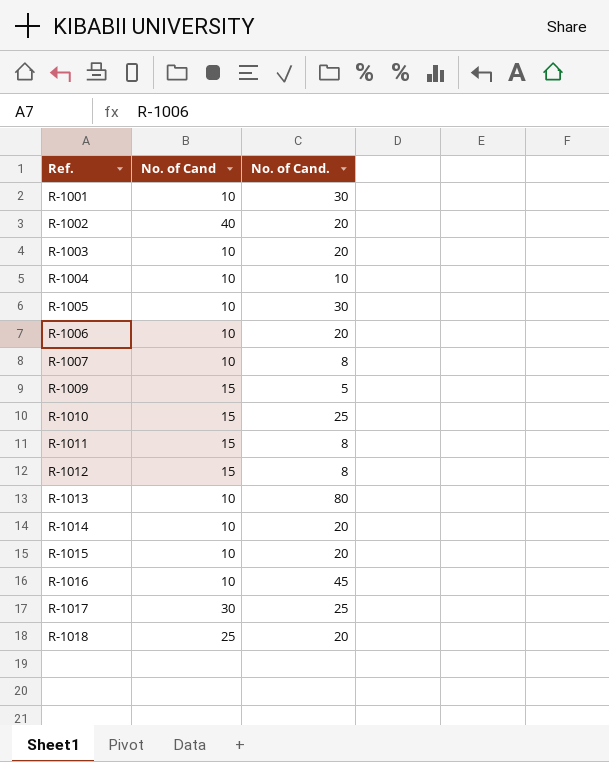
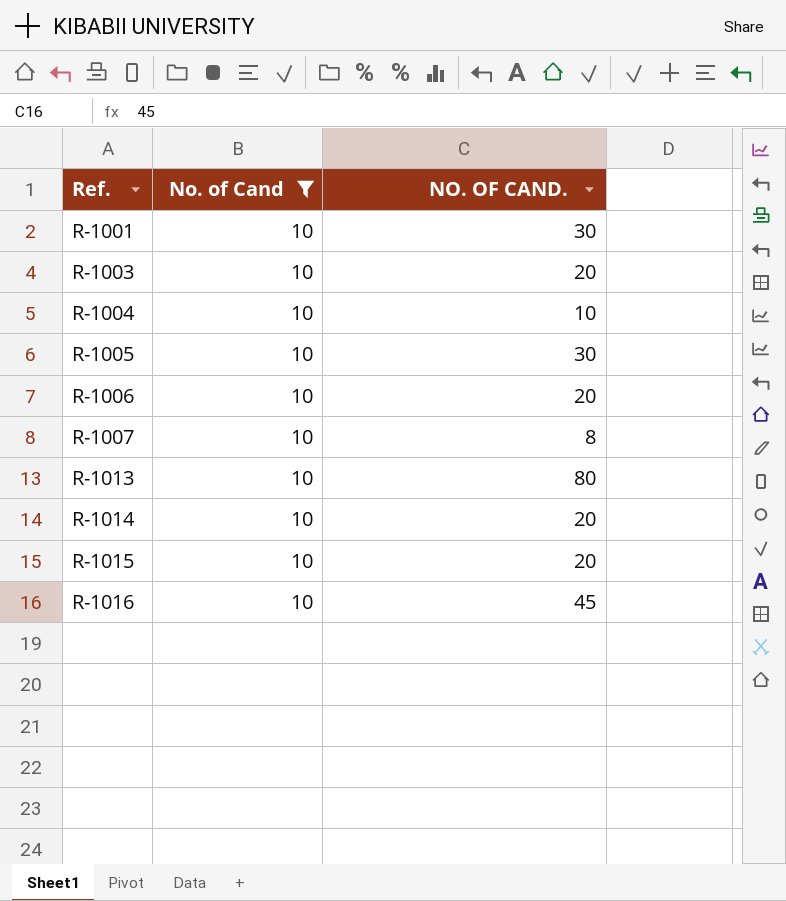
filter: none -> No. of Cand = 10
column name: No. of Cand. -> NO. OF CAND.

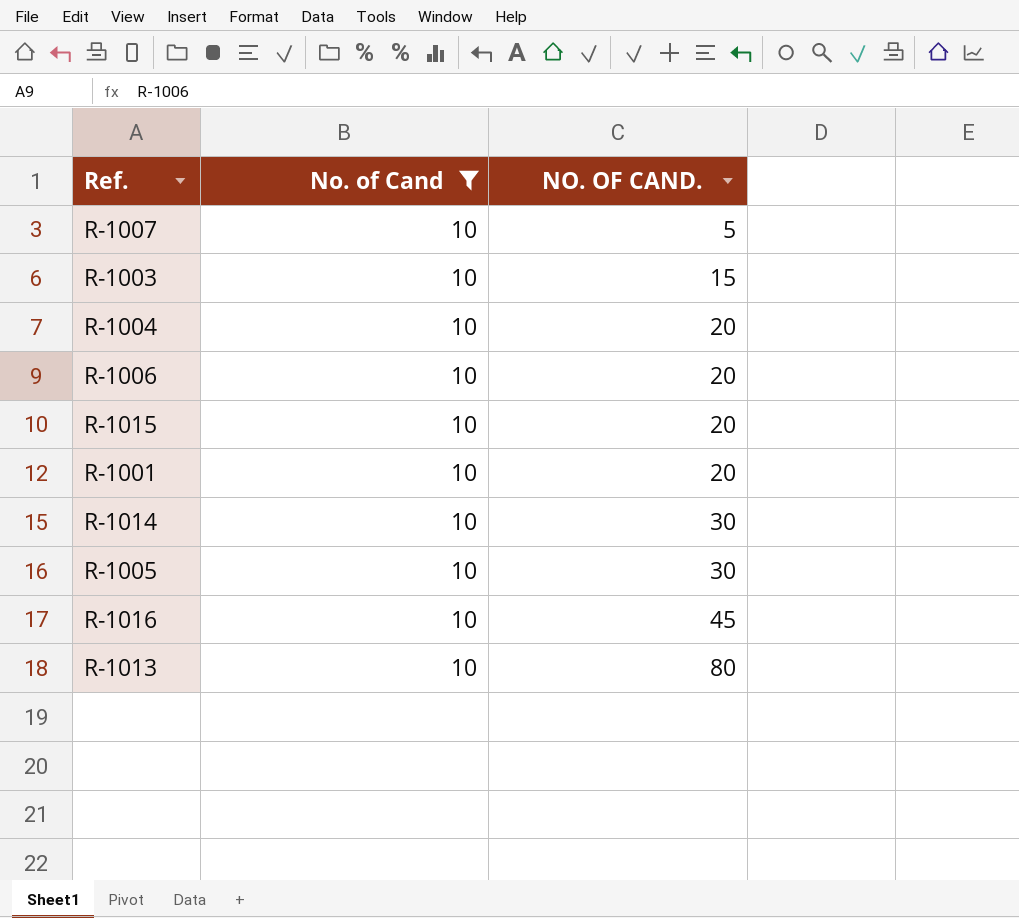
row order: Ref. ascending -> NO. OF CAND. ascending
R-1007 | NO. OF CAND.: 8 -> 5
R-1003 | NO. OF CAND.: 20 -> 15
R-1004 | NO. OF CAND.: 10 -> 20
R-1001 | NO. OF CAND.: 30 -> 20
R-1014 | NO. OF CAND.: 20 -> 30

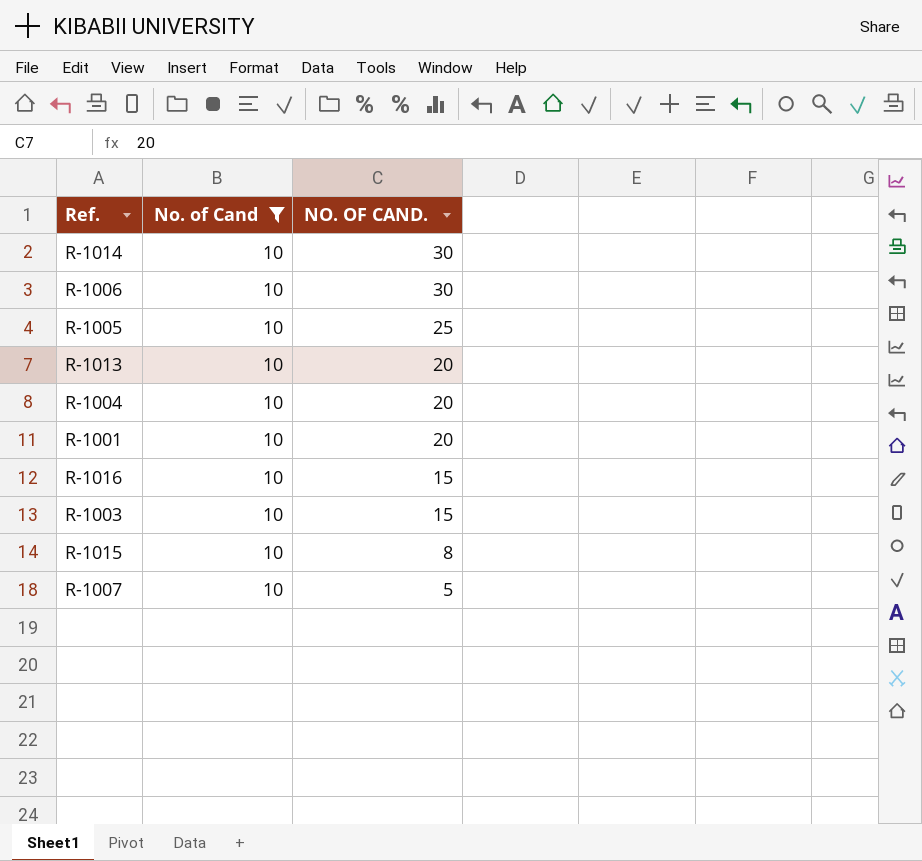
row order: NO. OF CAND. ascending -> NO. OF CAND. descending
R-1006 | NO. OF CAND.: 20 -> 30
R-1005 | NO. OF CAND.: 30 -> 25
R-1013 | NO. OF CAND.: 80 -> 20
R-1016 | NO. OF CAND.: 45 -> 15
R-1015 | NO. OF CAND.: 20 -> 8

